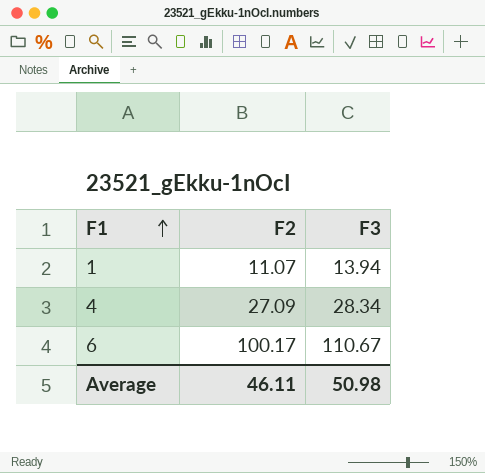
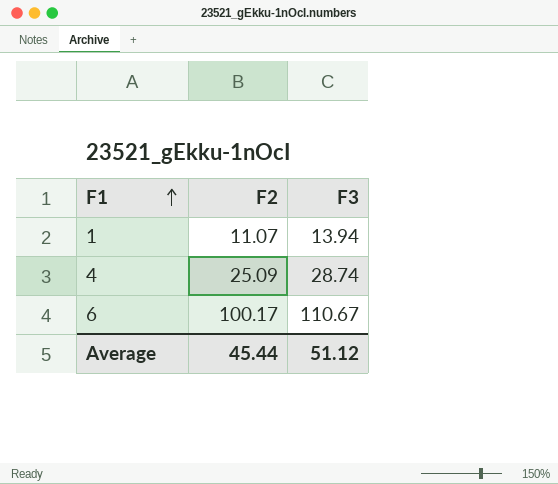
4 | F2: 27.09 -> 25.09
4 | F3: 28.34 -> 28.74
Average | F2: 46.11 -> 45.44
Average | F3: 50.98 -> 51.12

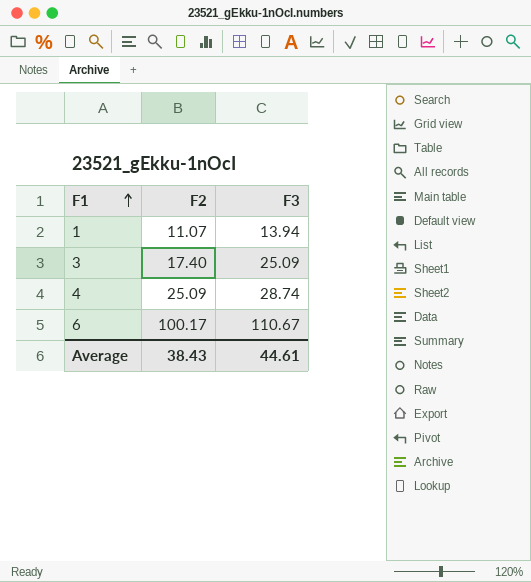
row 3: none -> 17.40 | 25.09
Average | F2: 45.44 -> 38.43
Average | F3: 51.12 -> 44.61

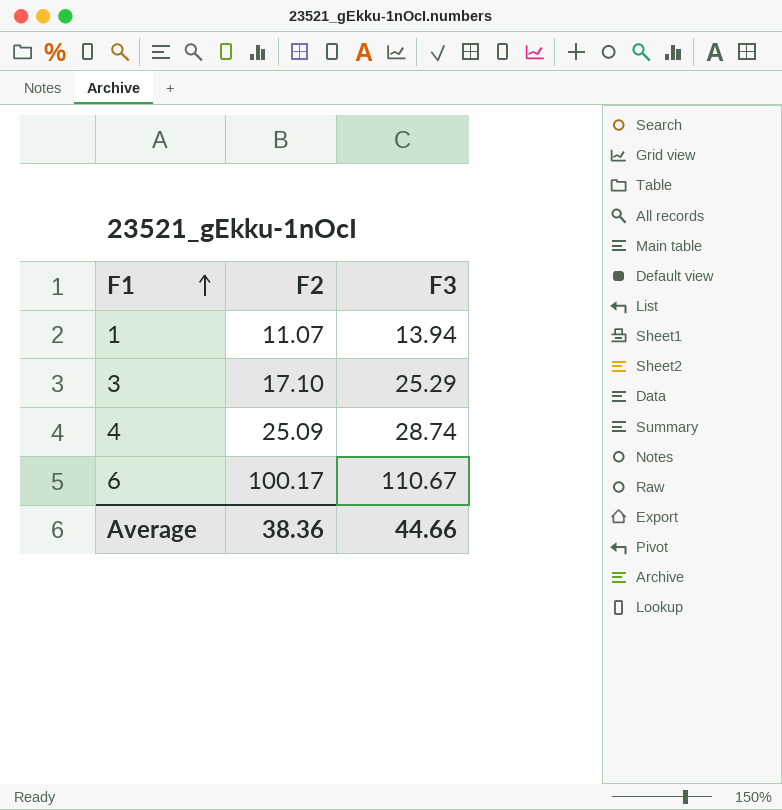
3 | F2: 17.40 -> 17.10
3 | F3: 25.09 -> 25.29
Average | F2: 38.43 -> 38.36
Average | F3: 44.61 -> 44.66

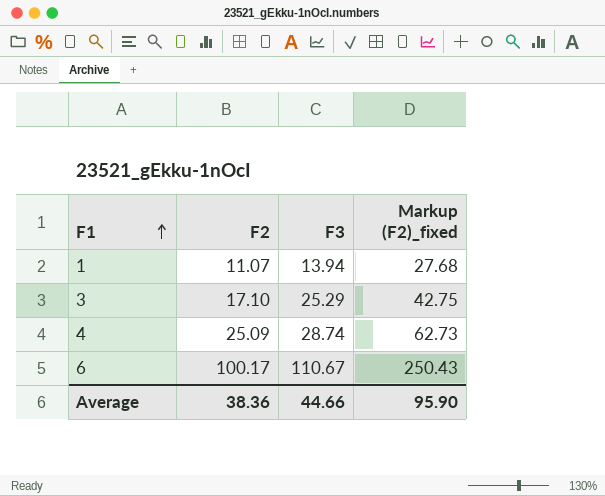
column Markup (F2)_fixed | formula: none -> [F2] * 2.5

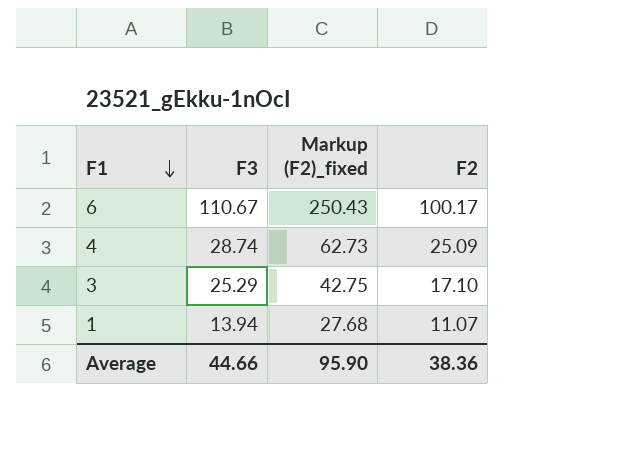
row order: F1 ascending -> F1 descending
column F2 | position: 2 -> 4

